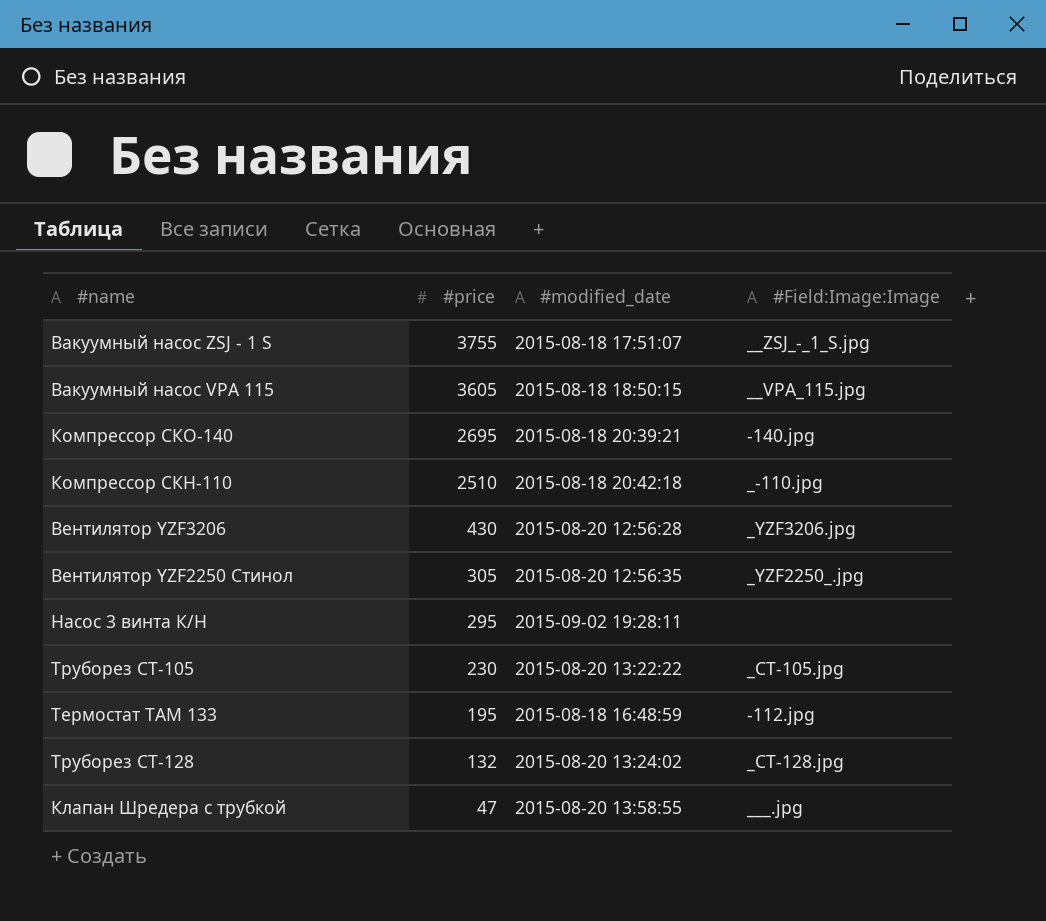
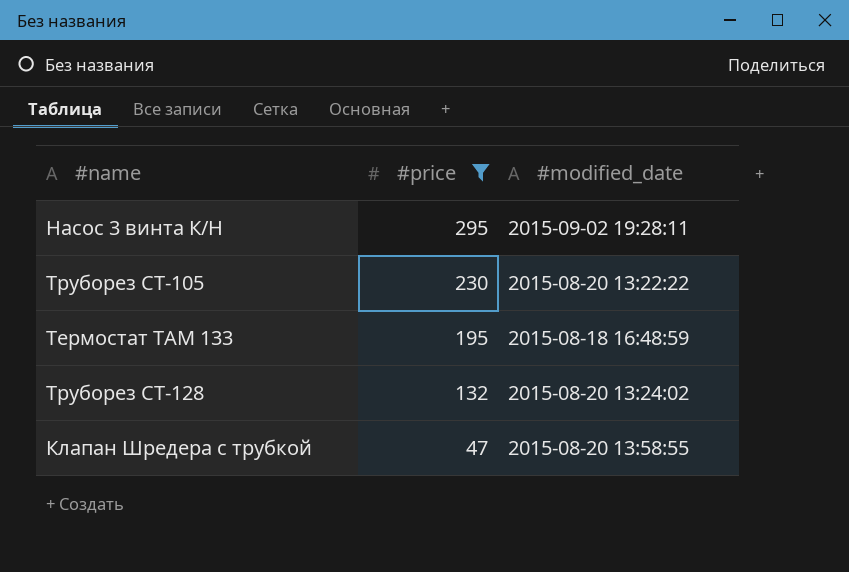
filter: none -> #price <= 295
column #Field:Image:Image | position: 4 -> none

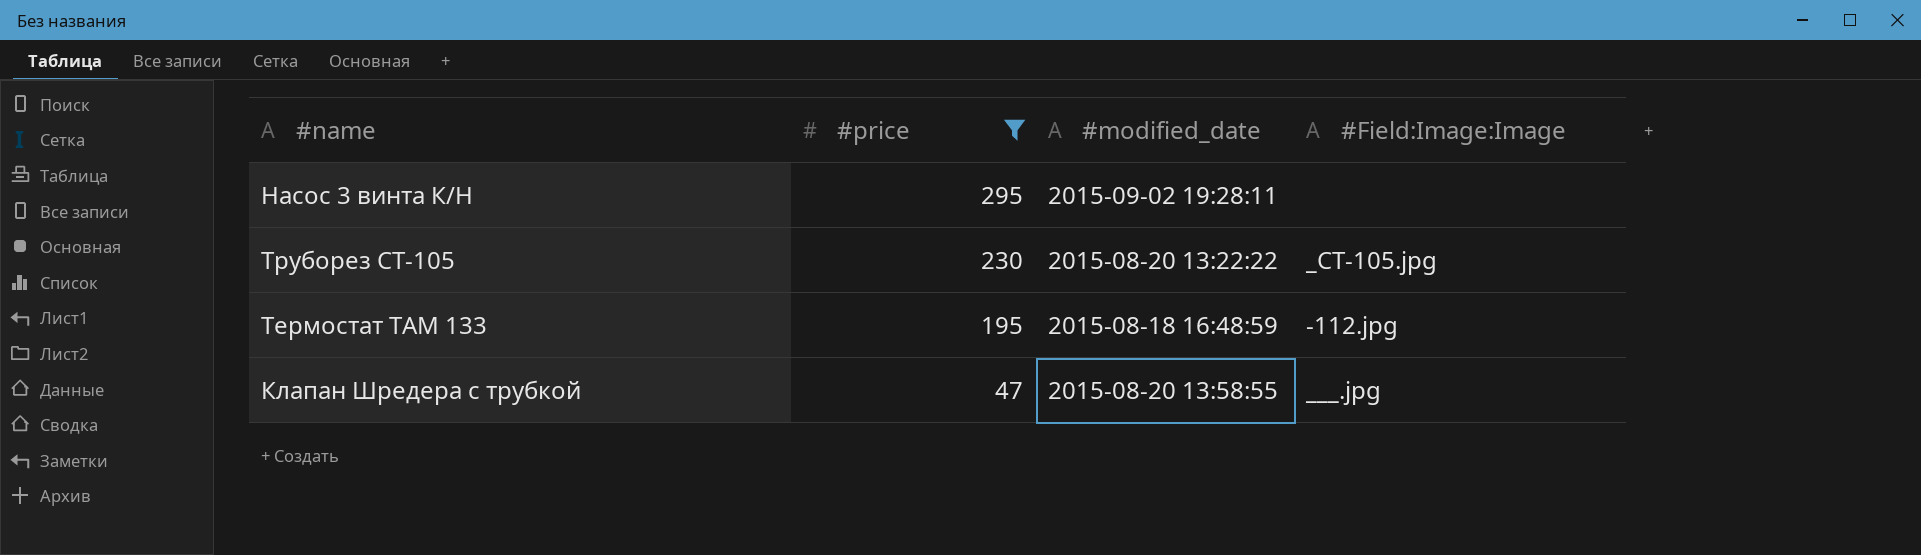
column #Field:Image:Image | position: none -> 4
row Труборез CT-128: 132 | 2015-08-20 13:24:02 -> none

